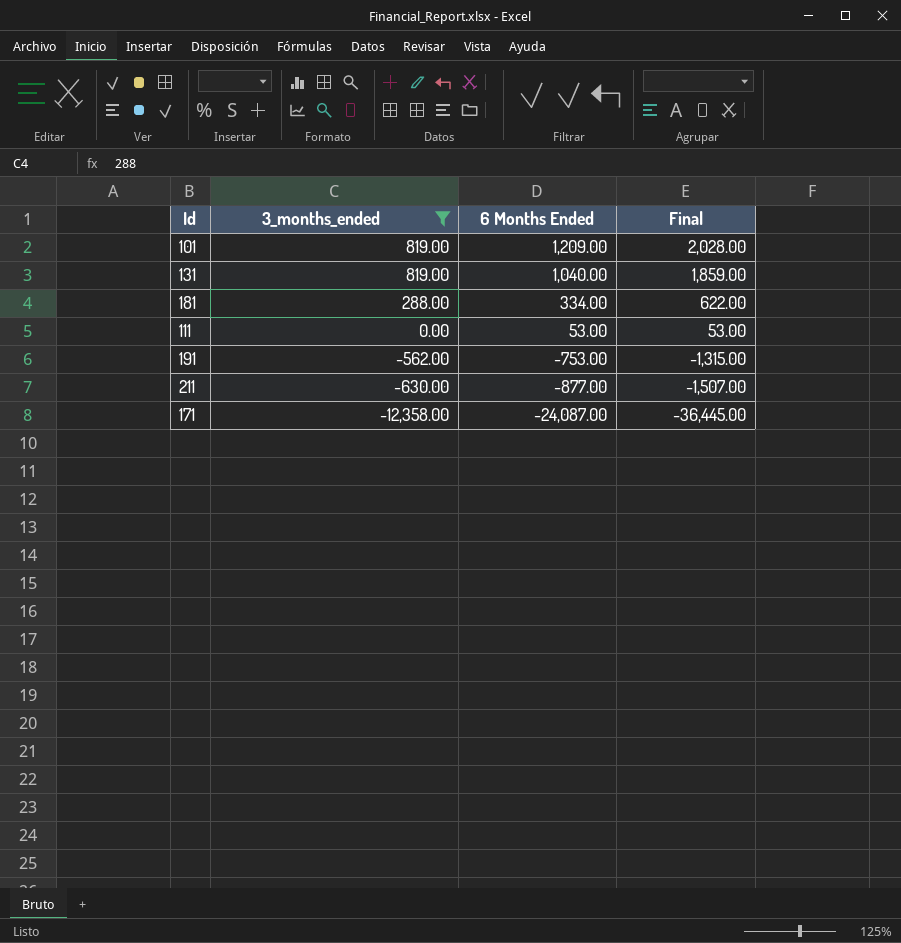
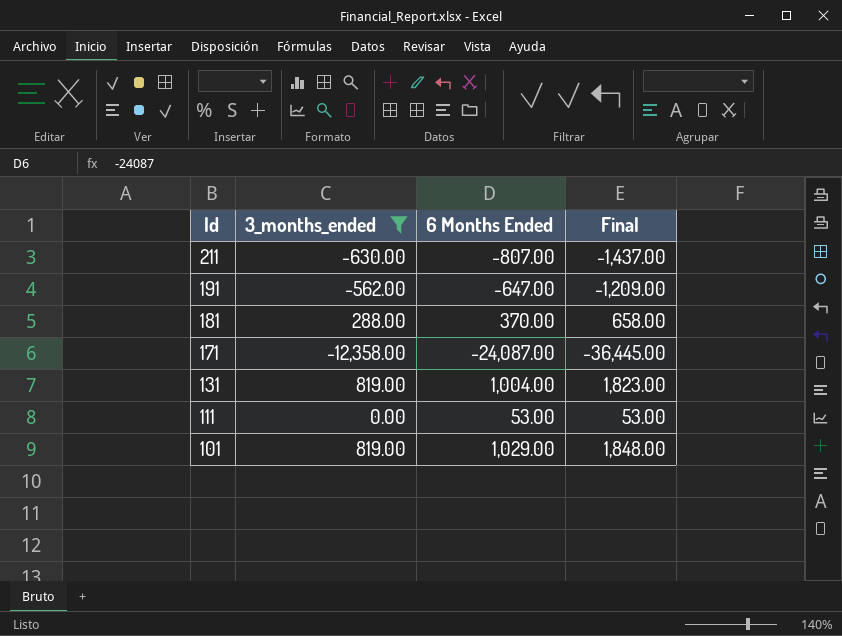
row order: 3_months_ended descending -> Id descending
211 | 6 Months Ended: -877.00 -> -807.00
211 | Final: -1,507.00 -> -1,437.00
191 | 6 Months Ended: -753.00 -> -647.00
191 | Final: -1,315.00 -> -1,209.00
181 | 6 Months Ended: 334.00 -> 370.00
181 | Final: 622.00 -> 658.00
131 | 6 Months Ended: 1,040.00 -> 1,004.00
131 | Final: 1,859.00 -> 1,823.00
101 | 6 Months Ended: 1,209.00 -> 1,029.00
101 | Final: 2,028.00 -> 1,848.00

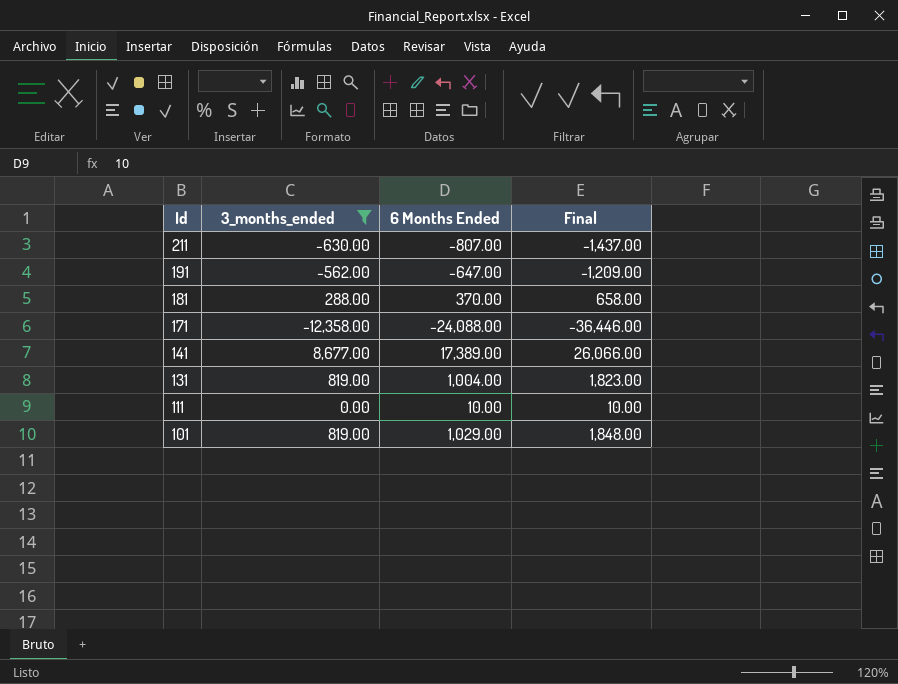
171 | 6 Months Ended: -24,087.00 -> -24,088.00
171 | Final: -36,445.00 -> -36,446.00
row 141: none -> 8,677.00 | 17,389.00 | 26,066.00
111 | 6 Months Ended: 53.00 -> 10.00
111 | Final: 53.00 -> 10.00

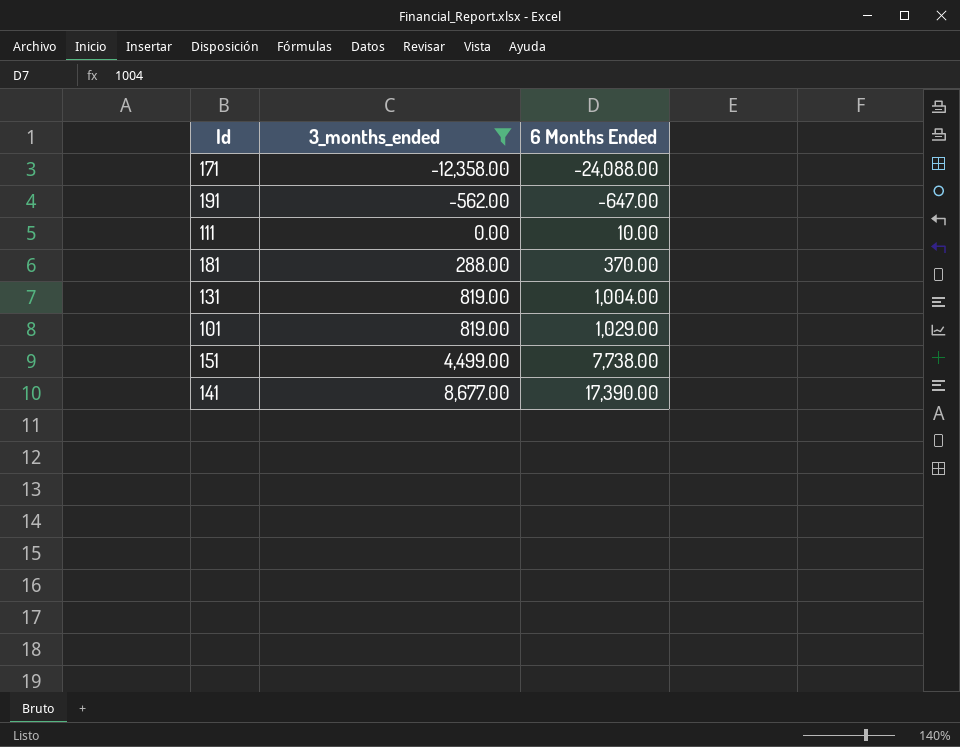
row order: Id descending -> 3_months_ended ascending
column Final | formula: [3_months_ended] + [6 Months Ended] -> none
row 211: -630.00 | -807.00 | -1,437.00 -> none
row 151: none -> 4,499.00 | 7,738.00
141 | 6 Months Ended: 17,389.00 -> 17,390.00

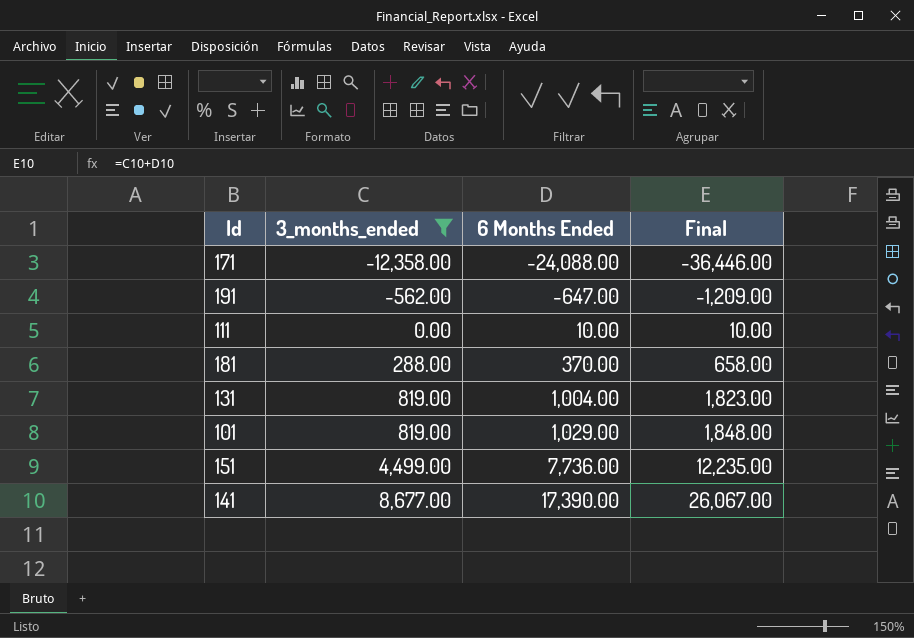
column Final | formula: none -> [3_months_ended] + [6 Months Ended]
151 | 6 Months Ended: 7,738.00 -> 7,736.00

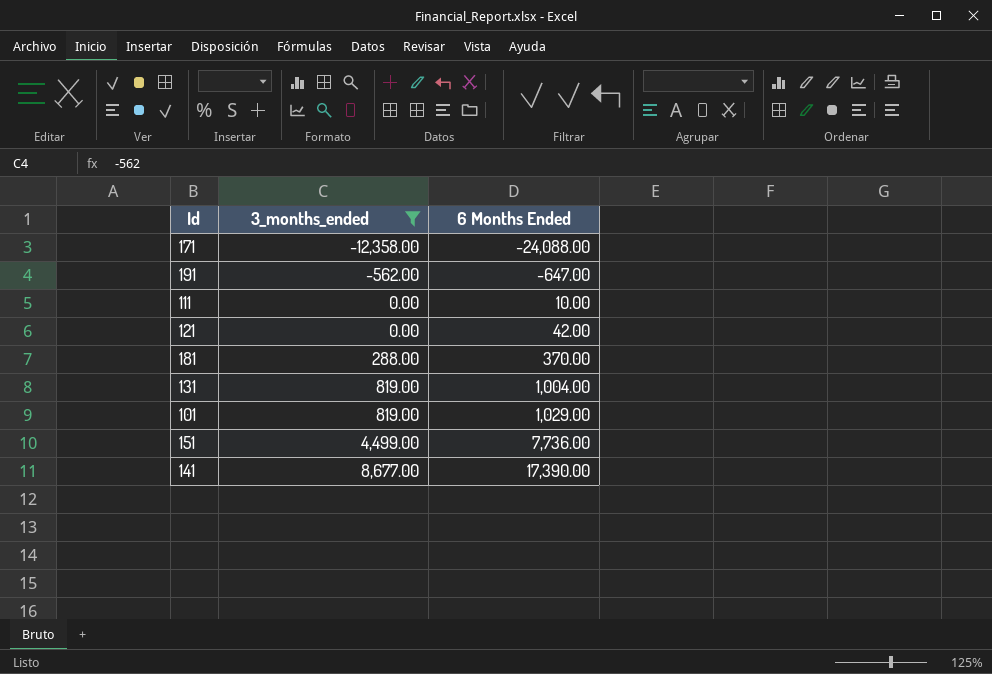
column Final | formula: [3_months_ended] + [6 Months Ended] -> none
row 121: none -> 0.00 | 42.00

